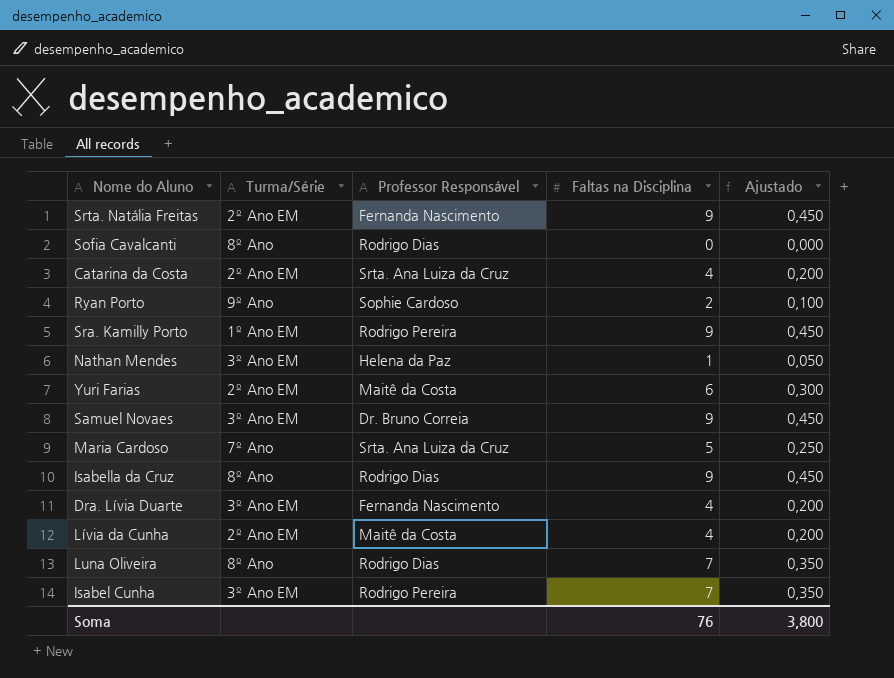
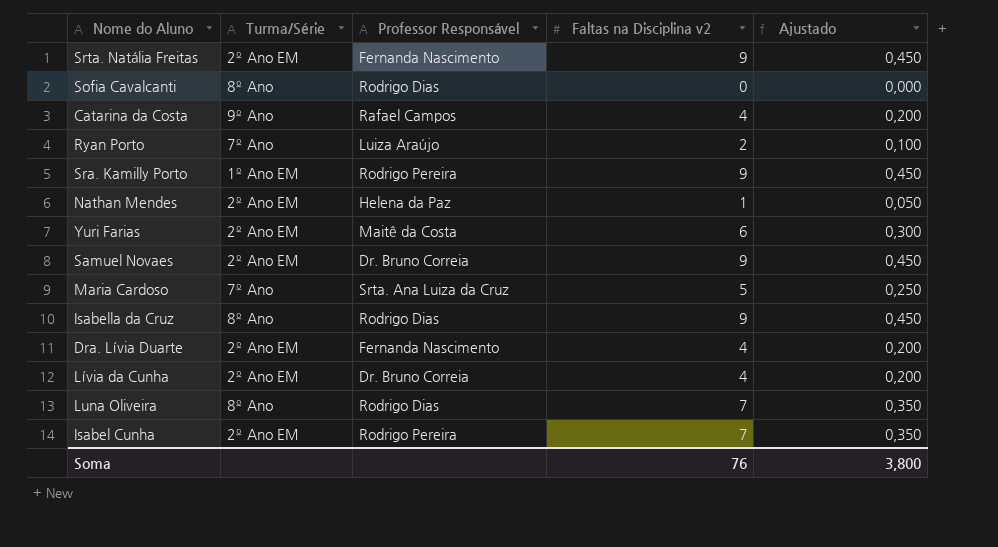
column name: Faltas na Disciplina -> Faltas na Disciplina v2
Catarina da Costa | Turma/Série: 2º Ano EM -> 9º Ano
Catarina da Costa | Professor Responsável: Srta. Ana Luiza da Cruz -> Rafael Campos
Ryan Porto | Turma/Série: 9º Ano -> 7º Ano
Ryan Porto | Professor Responsável: Sophie Cardoso -> Luiza Araújo
Nathan Mendes | Turma/Série: 3º Ano EM -> 2º Ano EM
Samuel Novaes | Turma/Série: 3º Ano EM -> 2º Ano EM
Dra. Lívia Duarte | Turma/Série: 3º Ano EM -> 2º Ano EM
Lívia da Cunha | Professor Responsável: Maitê da Costa -> Dr. Bruno Correia
Isabel Cunha | Turma/Série: 3º Ano EM -> 2º Ano EM

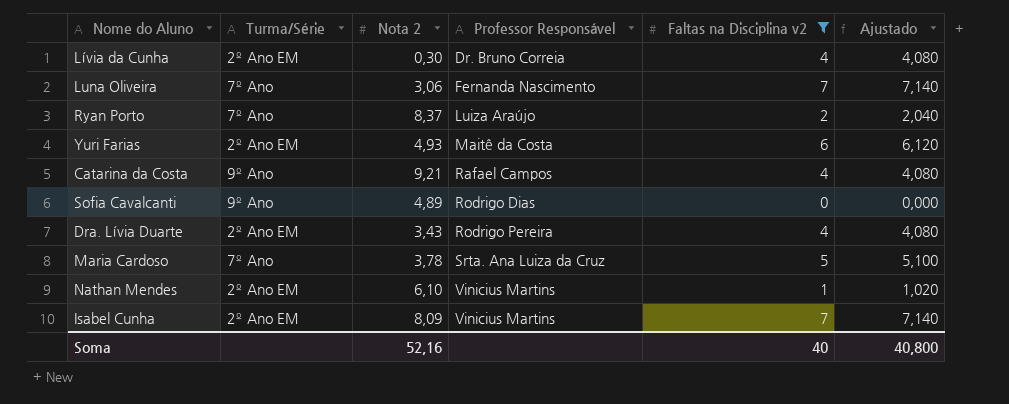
filter: none -> Faltas na Disciplina v2 != 9
row order: none -> Professor Responsável ascending
column Nota 2 | position: none -> 3
column Ajustado | formula: [Faltas na Disciplina v2] * 0,05 -> [Faltas na Disciplina v2] * 1,02
Luna Oliveira | Turma/Série: 8º Ano -> 7º Ano
Luna Oliveira | Professor Responsável: Rodrigo Dias -> Fernanda Nascimento
Sofia Cavalcanti | Turma/Série: 8º Ano -> 9º Ano
Dra. Lívia Duarte | Professor Responsável: Fernanda Nascimento -> Rodrigo Pereira
Nathan Mendes | Professor Responsável: Helena da Paz -> Vinicius Martins
Isabel Cunha | Professor Responsável: Rodrigo Pereira -> Vinicius Martins
Soma | Faltas na Disciplina v2: 76 -> 40
Soma | Ajustado: 3,800 -> 40,800

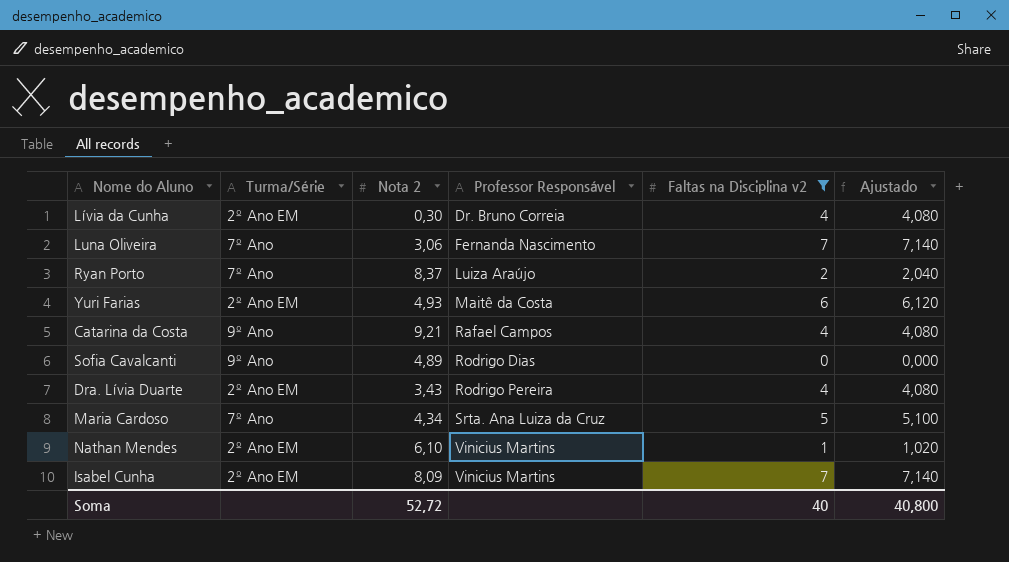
Maria Cardoso | Nota 2: 3,78 -> 4,34
Soma | Nota 2: 52,16 -> 52,72

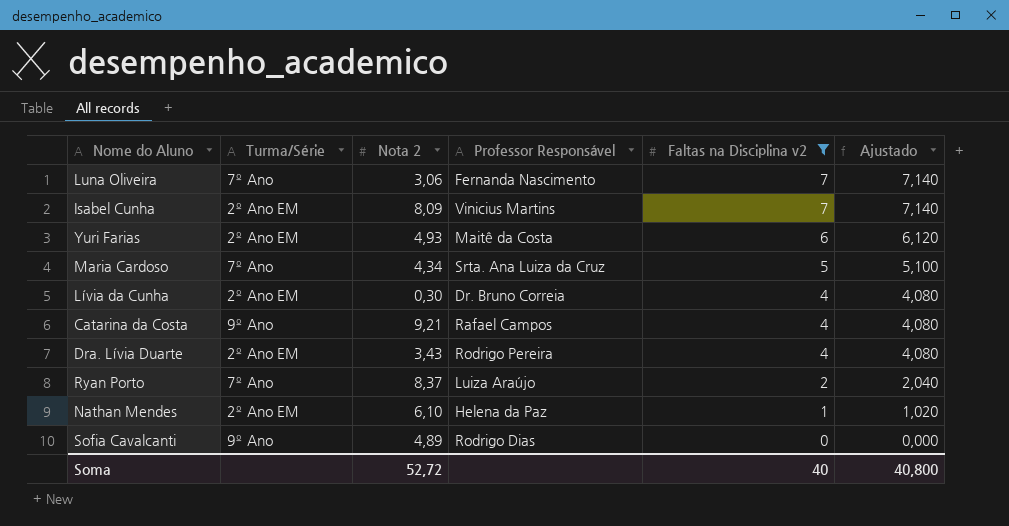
row order: Professor Responsável ascending -> Faltas na Disciplina v2 descending
Nathan Mendes | Professor Responsável: Vinicius Martins -> Helena da Paz

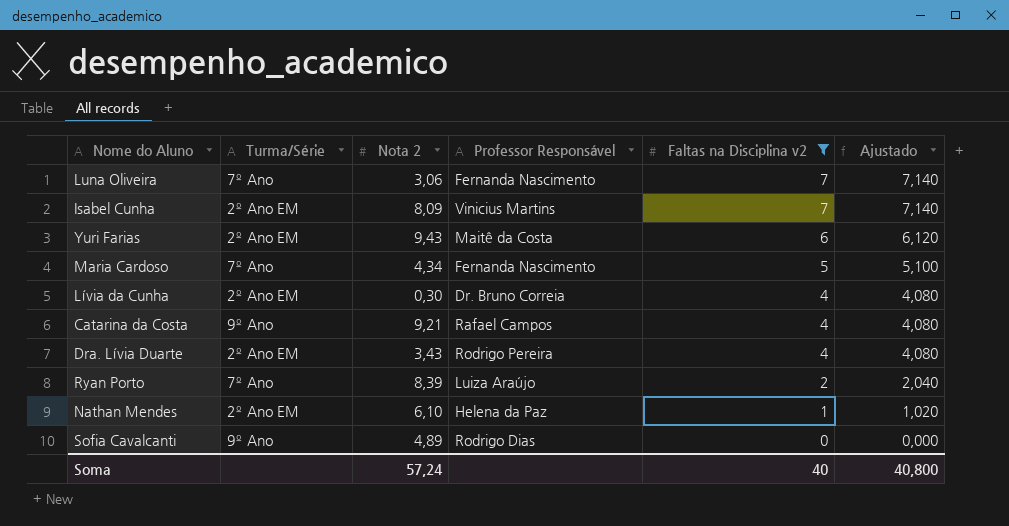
Yuri Farias | Nota 2: 4,93 -> 9,43
Maria Cardoso | Professor Responsável: Srta. Ana Luiza da Cruz -> Fernanda Nascimento
Ryan Porto | Nota 2: 8,37 -> 8,39
Soma | Nota 2: 52,72 -> 57,24

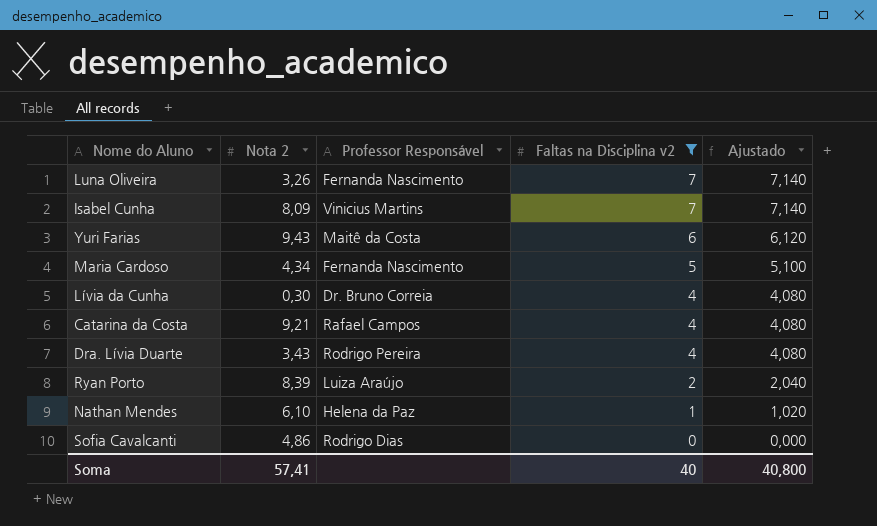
column Turma/Série | position: 2 -> none
Luna Oliveira | Nota 2: 3,06 -> 3,26
Sofia Cavalcanti | Nota 2: 4,89 -> 4,86
Soma | Nota 2: 57,24 -> 57,41

